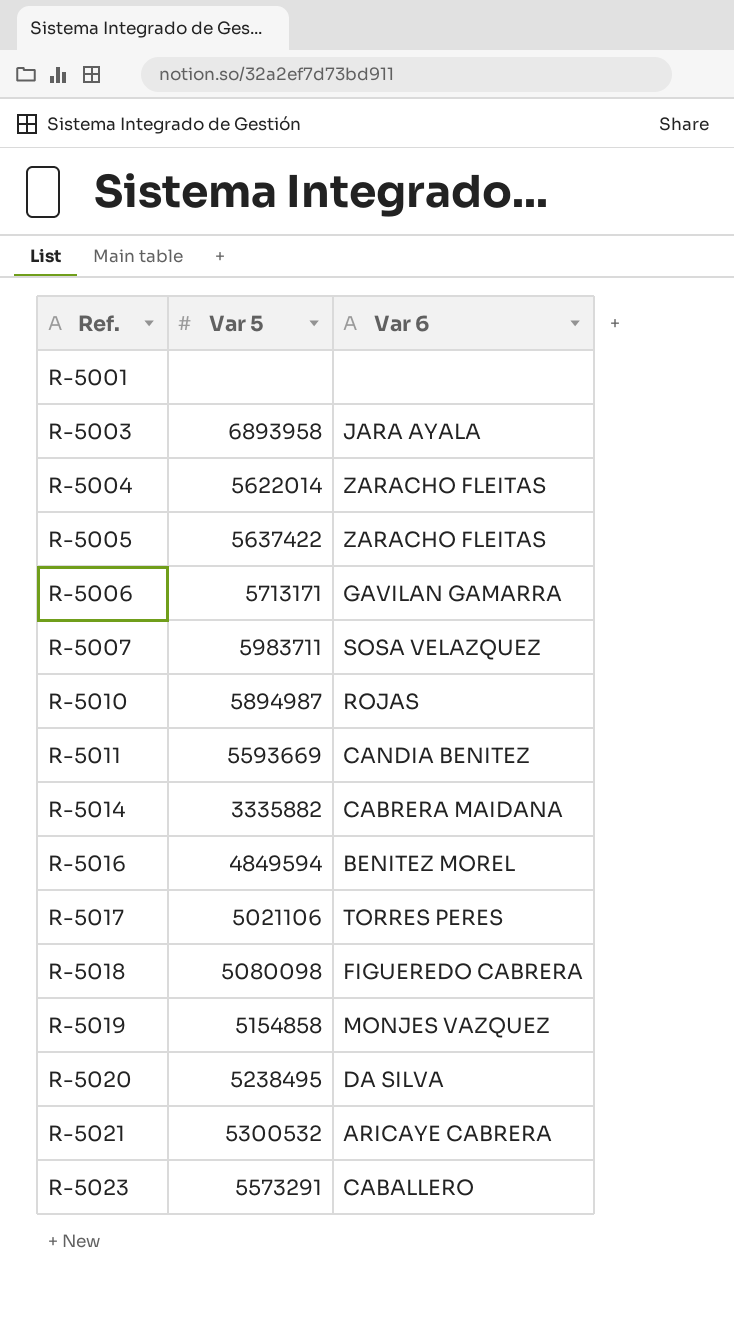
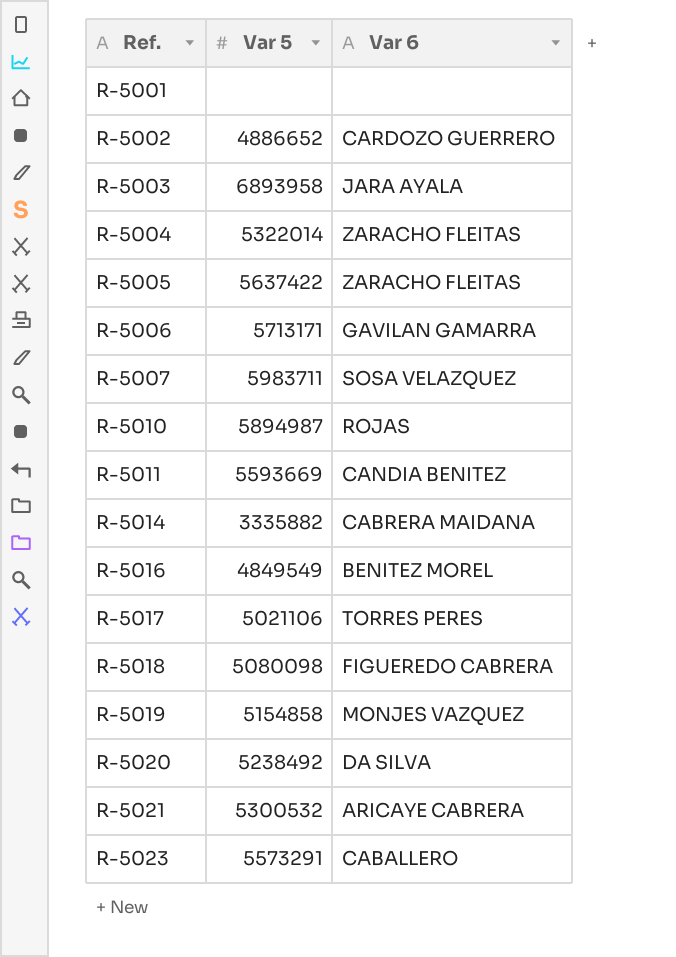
row R-5002: none -> 4886652 | CARDOZO GUERRERO
R-5004 | Var 5: 5622014 -> 5322014
R-5016 | Var 5: 4849594 -> 4849549
R-5020 | Var 5: 5238495 -> 5238492

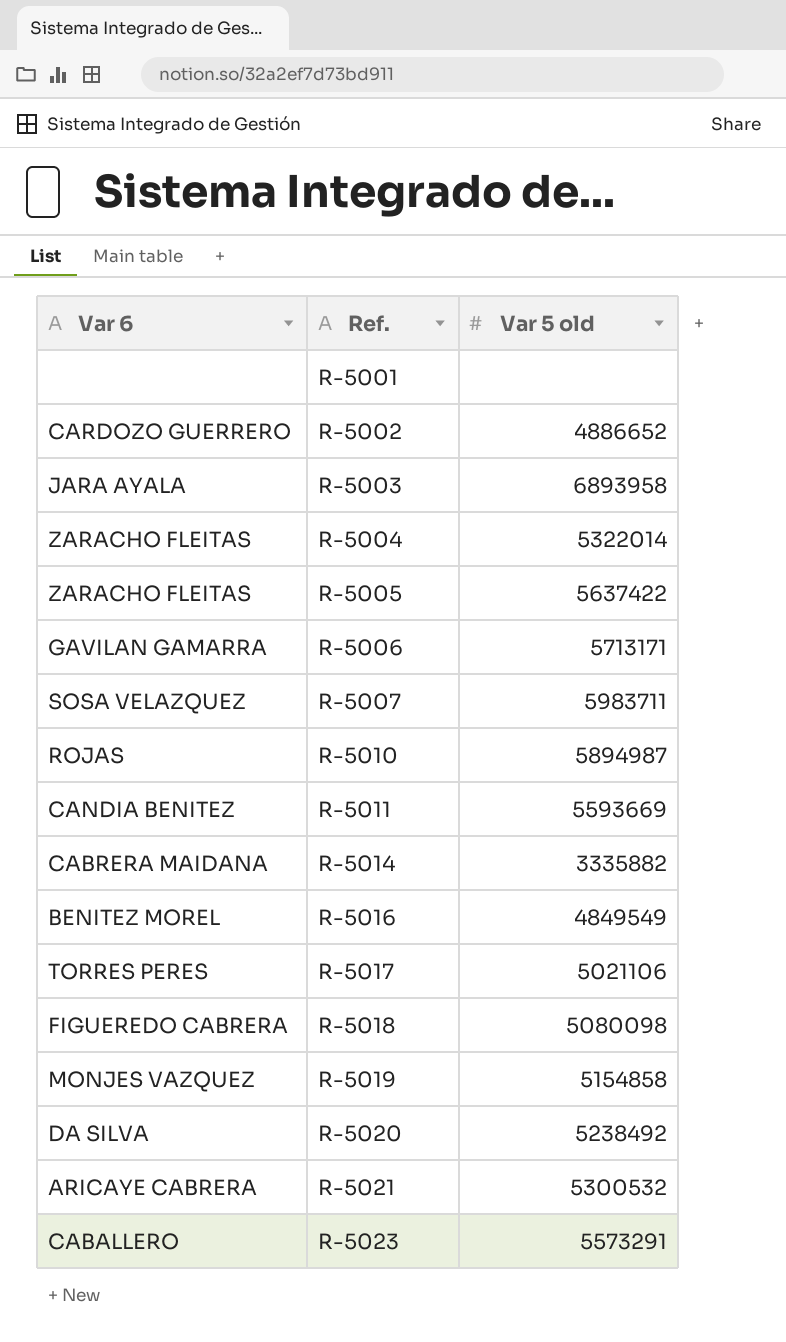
column Var 6 | position: 3 -> 1
column name: Var 5 -> Var 5 old

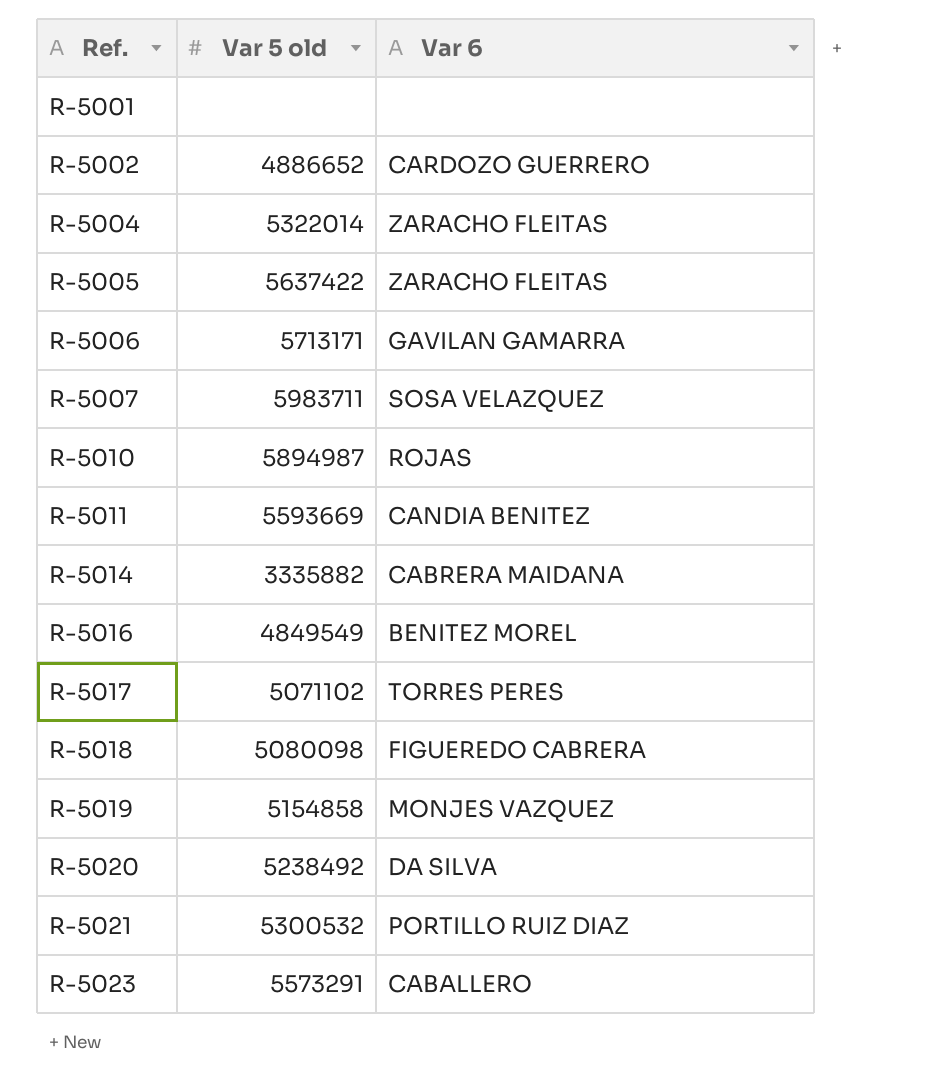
column Var 6 | position: 1 -> 3
row R-5003: JARA AYALA | 6893958 -> none
R-5017 | Var 5 old: 5021106 -> 5071102
R-5021 | Var 6: ARICAYE CABRERA -> PORTILLO RUIZ DIAZ

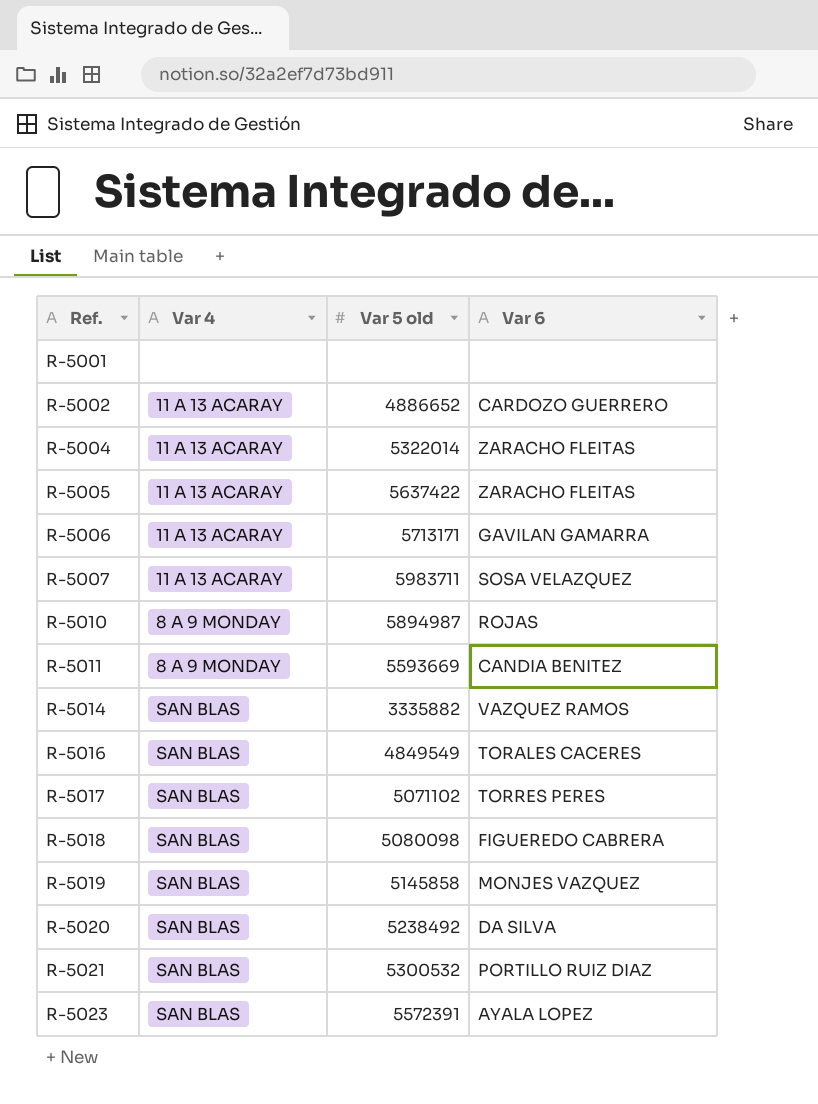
column Var 4 | position: none -> 2
R-5014 | Var 6: CABRERA MAIDANA -> VAZQUEZ RAMOS
R-5016 | Var 6: BENITEZ MOREL -> TORALES CACERES
R-5019 | Var 5 old: 5154858 -> 5145858
R-5023 | Var 5 old: 5573291 -> 5572391
R-5023 | Var 6: CABALLERO -> AYALA LOPEZ

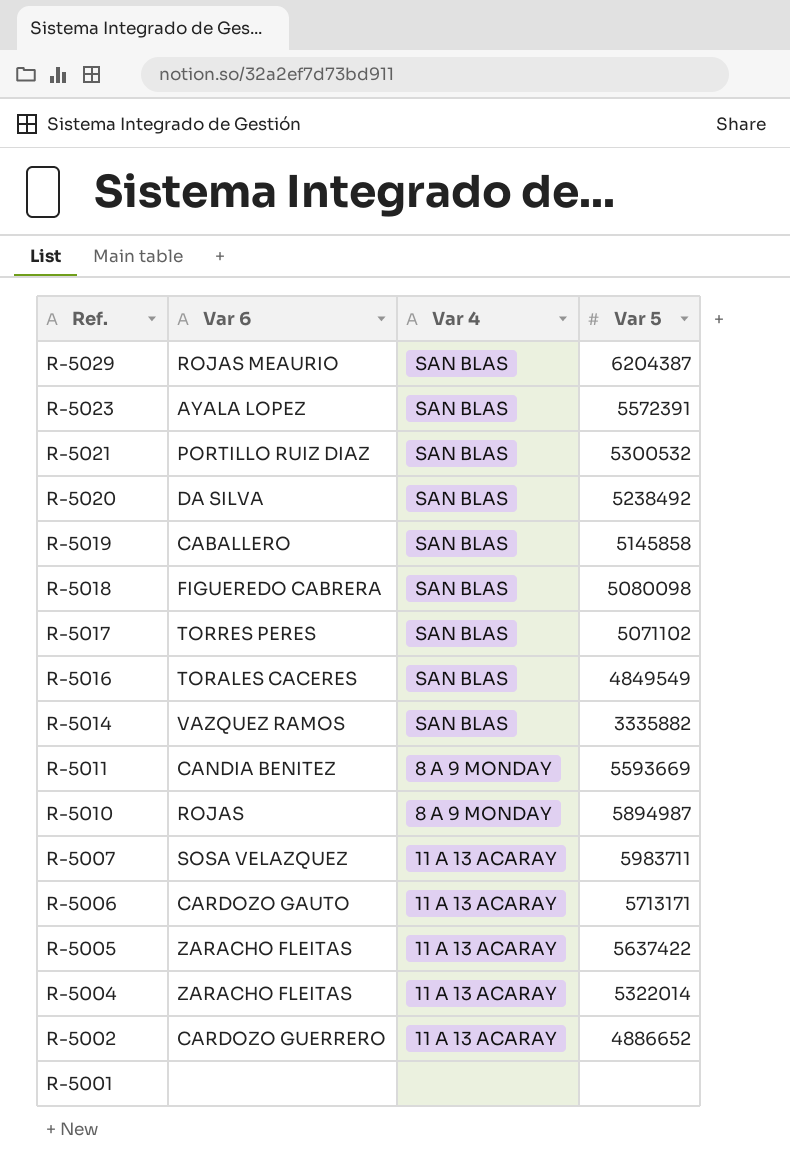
row order: Ref. ascending -> Ref. descending
column Var 6 | position: 4 -> 2
column name: Var 5 old -> Var 5
row R-5029: none -> ROJAS MEAURIO | SAN BLAS | 6204387
R-5019 | Var 6: MONJES VAZQUEZ -> CABALLERO
R-5006 | Var 6: GAVILAN GAMARRA -> CARDOZO GAUTO

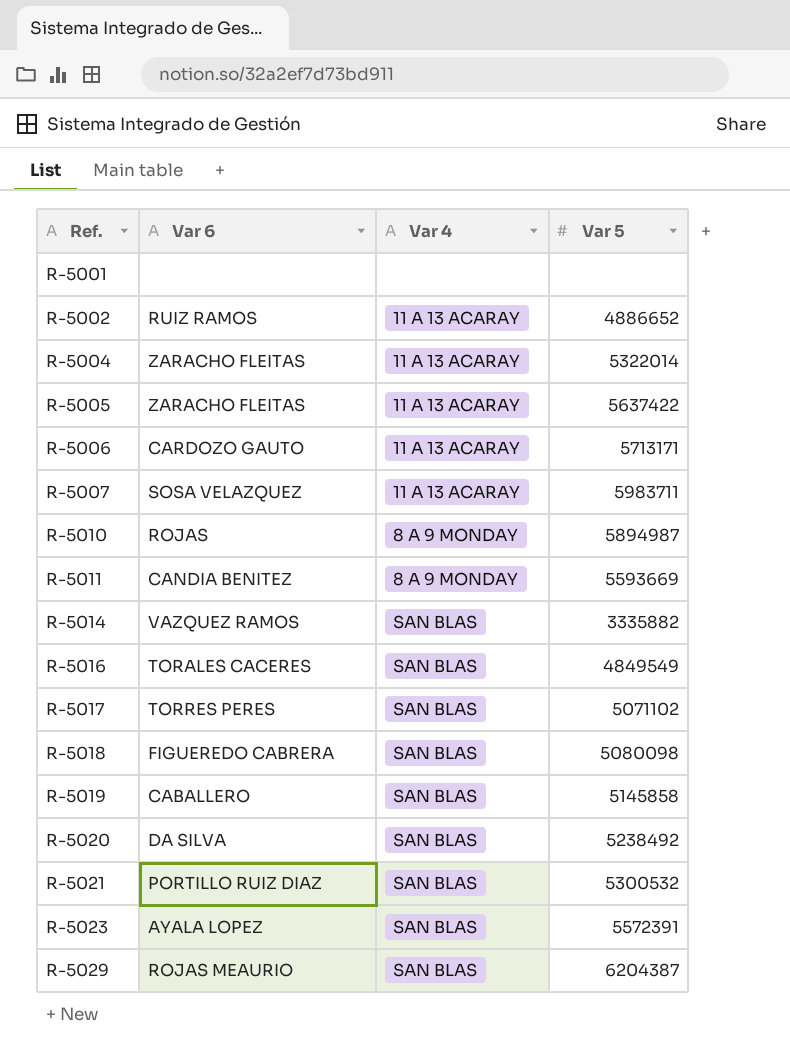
row order: Ref. descending -> Ref. ascending
R-5002 | Var 6: CARDOZO GUERRERO -> RUIZ RAMOS

